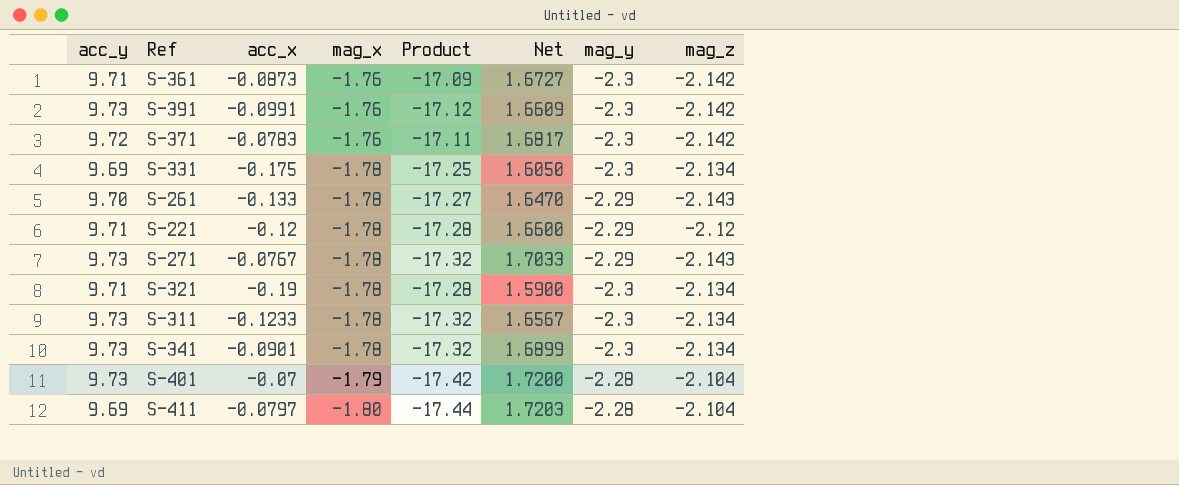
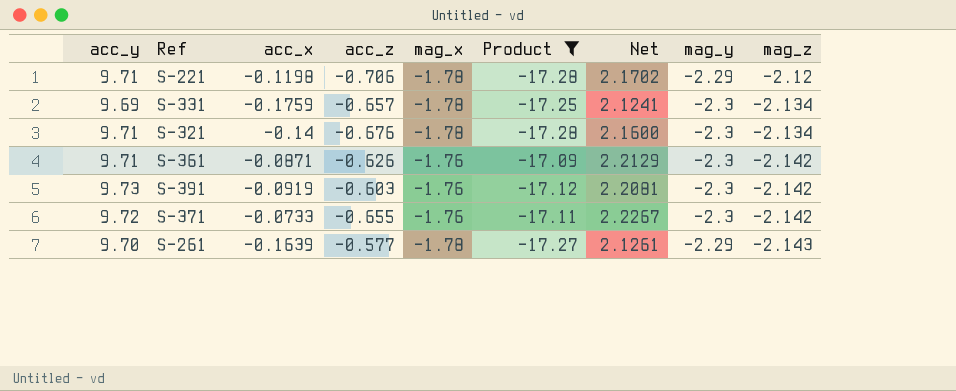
filter: none -> Product >= -17.28
row order: mag_x descending -> mag_z descending
column acc_z | position: none -> 4
column Net | formula: [acc_x] - [mag_x] -> [acc_x] - [mag_y]
S-221 | acc_x: -0.12 -> -0.1198
S-331 | acc_x: -0.175 -> -0.1759
S-321 | acc_x: -0.19 -> -0.14
S-361 | acc_x: -0.0873 -> -0.0871
S-391 | acc_x: -0.0991 -> -0.0919
S-371 | acc_x: -0.0783 -> -0.0733
S-261 | acc_x: -0.133 -> -0.1639

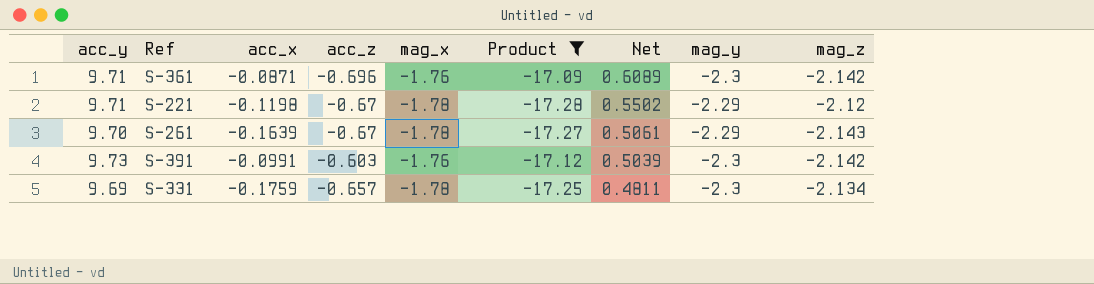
row order: mag_z descending -> Net descending
column Net | formula: [acc_x] - [mag_y] -> [acc_x] - [acc_z]
row S-321: 9.71 | -0.14 | -0.676 | -1.78 | -17.28 | 2.1600 | -2.3 | -2.134 -> none
row S-371: 9.72 | -0.0733 | -0.655 | -1.76 | -17.11 | 2.2267 | -2.3 | -2.142 -> none
S-361 | acc_z: -0.626 -> -0.696
S-221 | acc_z: -0.706 -> -0.67
S-261 | acc_z: -0.577 -> -0.67
S-391 | acc_x: -0.0919 -> -0.0991

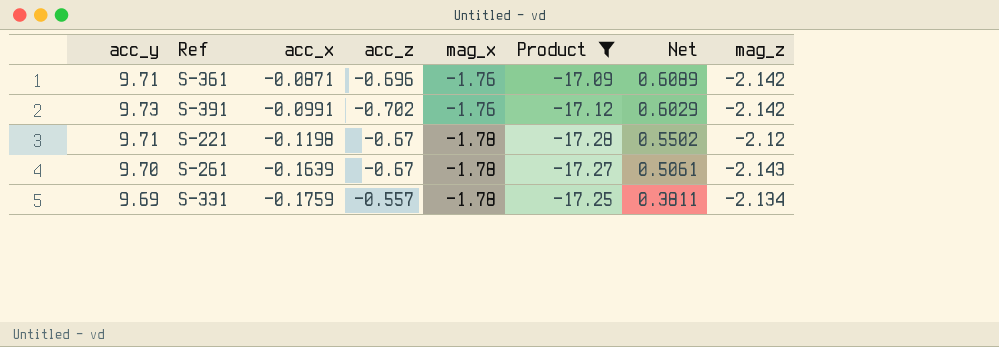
row order: Net descending -> acc_x descending
column mag_y | position: 8 -> none
S-391 | acc_z: -0.603 -> -0.702
S-391 | Net: 0.5039 -> 0.6029
S-331 | acc_z: -0.657 -> -0.557
S-331 | Net: 0.4811 -> 0.3811

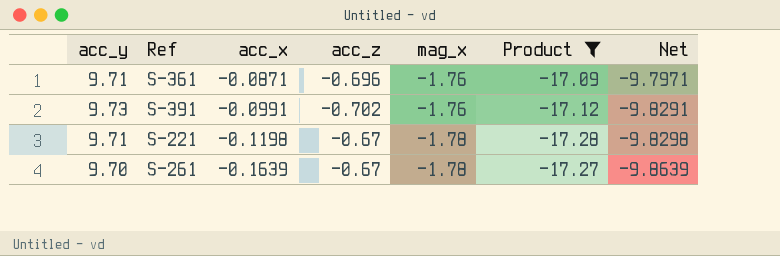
column mag_z | position: 8 -> none
column Net | formula: [acc_x] - [acc_z] -> [acc_x] - [acc_y]
row S-331: 9.69 | -0.1759 | -0.557 | -1.78 | -17.25 | 0.3811 | -2.134 -> none

